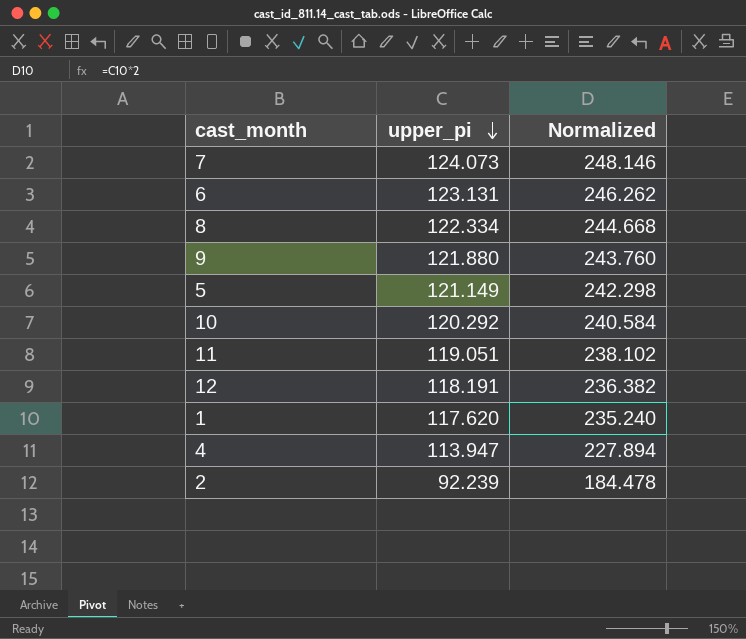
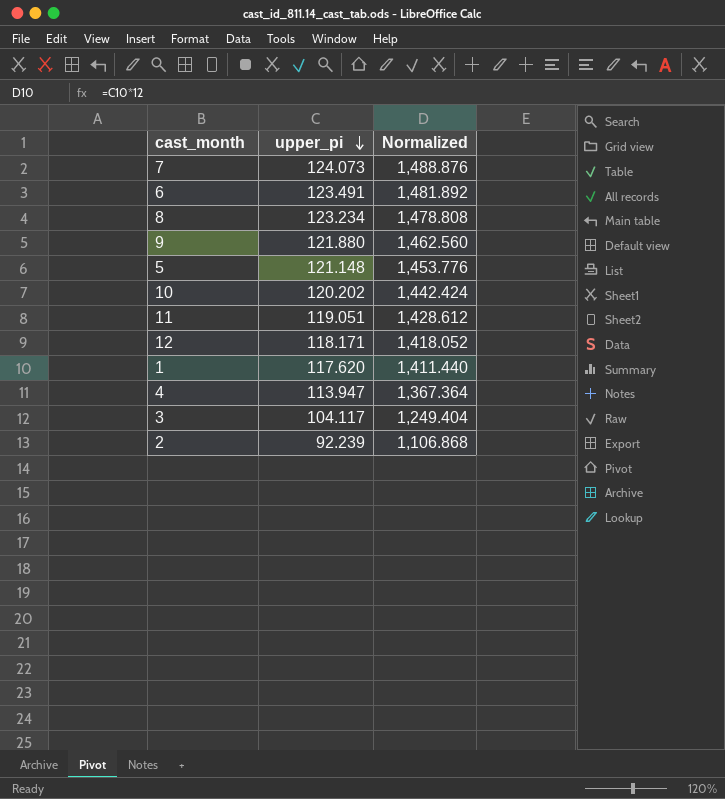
column Normalized | formula: [upper_pi] * 2 -> [upper_pi] * 12
6 | upper_pi: 123.131 -> 123.491
8 | upper_pi: 122.334 -> 123.234
5 | upper_pi: 121.149 -> 121.148
10 | upper_pi: 120.292 -> 120.202
12 | upper_pi: 118.191 -> 118.171
row 3: none -> 104.117 | 1,249.404

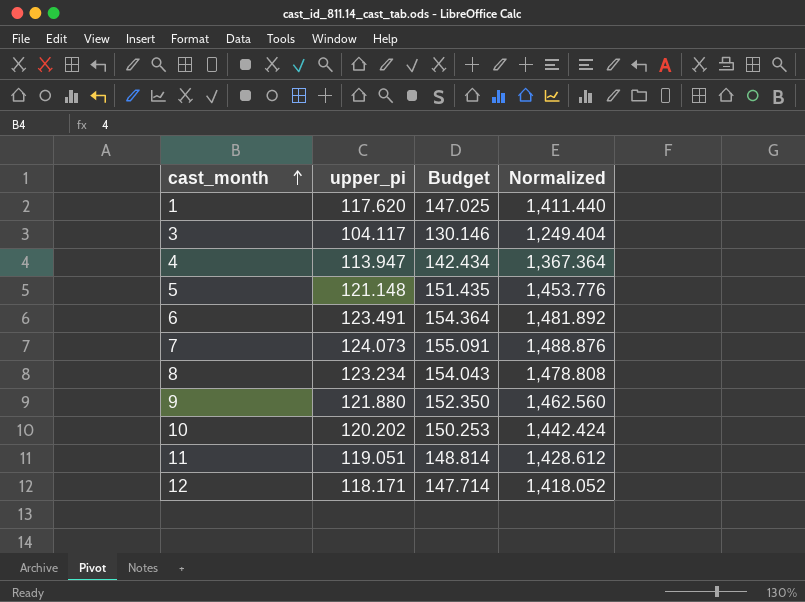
row order: upper_pi descending -> cast_month ascending
column Budget | formula: none -> [upper_pi] * 1.25
row 2: 92.239 | 1,106.868 -> none

